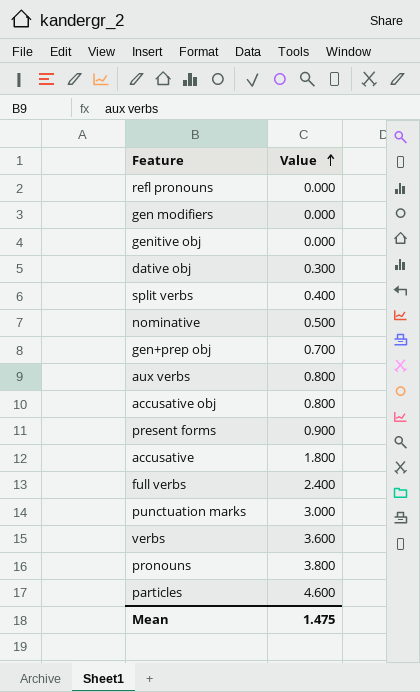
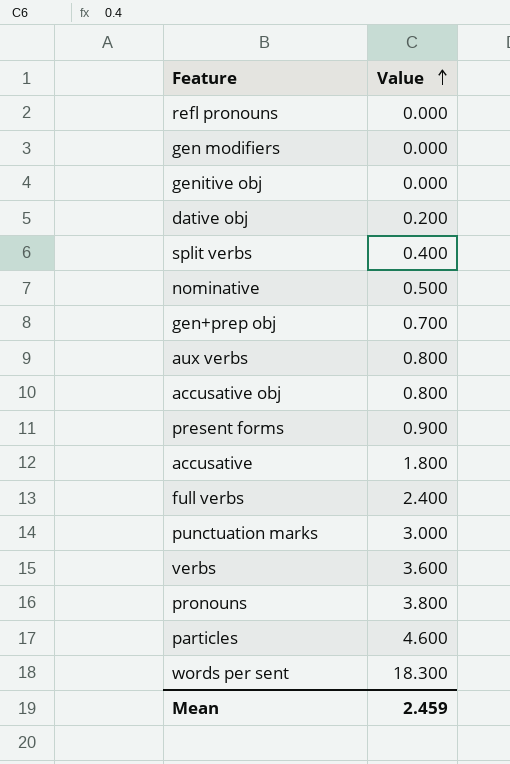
dative obj | Value: 0.300 -> 0.200
row words per sent: none -> 18.300
Mean | Value: 1.475 -> 2.459

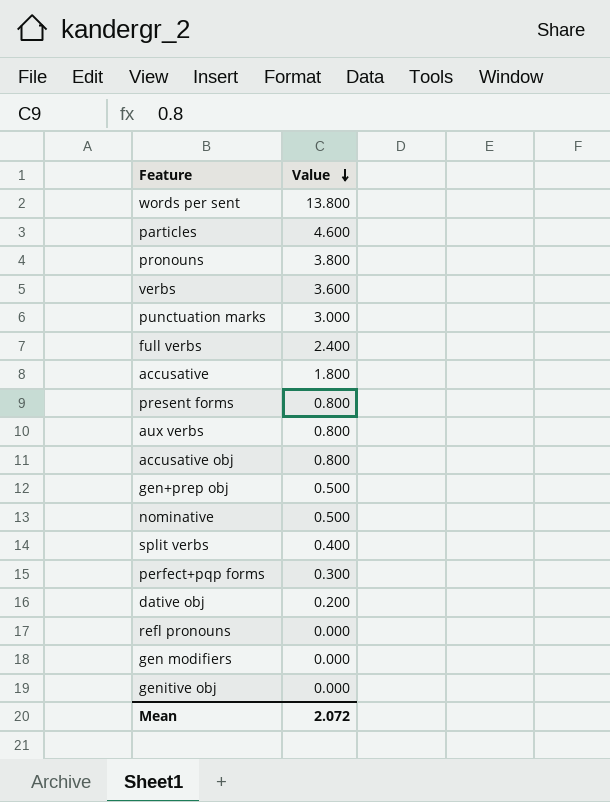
row order: Value ascending -> Value descending
words per sent | Value: 18.300 -> 13.800
present forms | Value: 0.900 -> 0.800
gen+prep obj | Value: 0.700 -> 0.500
row perfect+pqp forms: none -> 0.300
Mean | Value: 2.459 -> 2.072

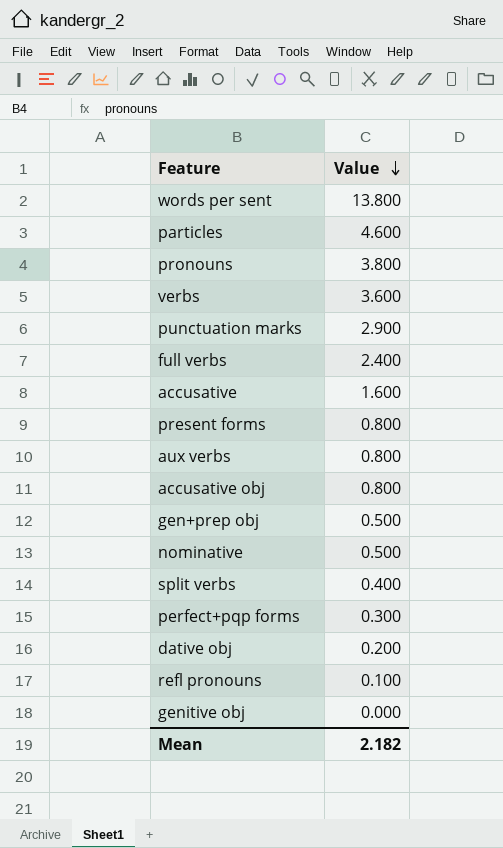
row gen modifiers: 0.000 -> none
punctuation marks | Value: 3.000 -> 2.900
accusative | Value: 1.800 -> 1.600
refl pronouns | Value: 0.000 -> 0.100
Mean | Value: 2.072 -> 2.182

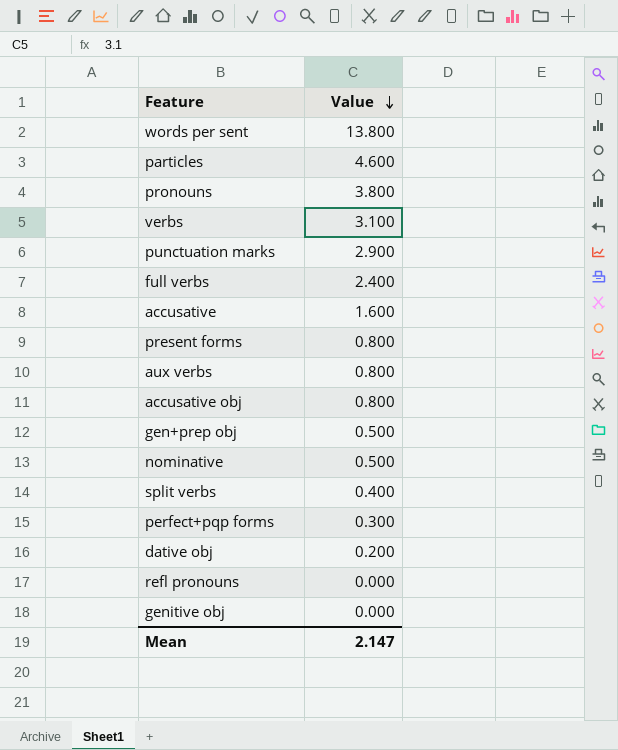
verbs | Value: 3.600 -> 3.100
refl pronouns | Value: 0.100 -> 0.000
Mean | Value: 2.182 -> 2.147

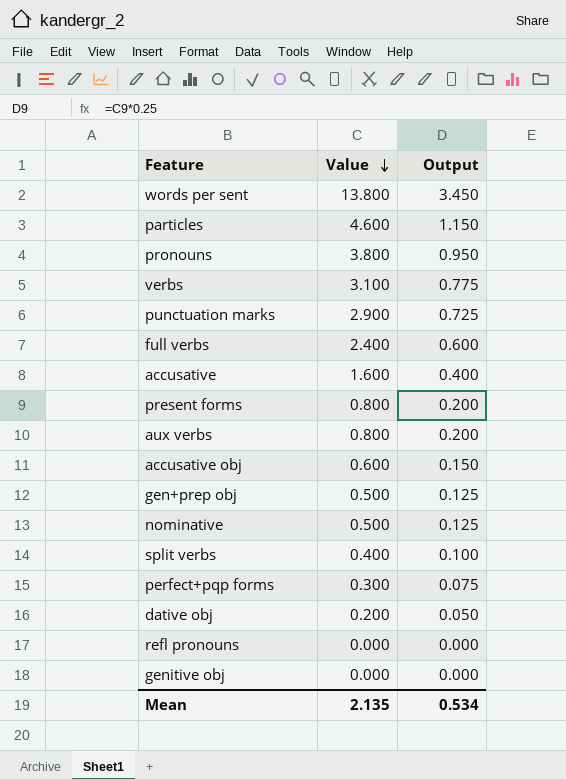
column Output | formula: none -> [Value] * 0.25
accusative obj | Value: 0.800 -> 0.600
Mean | Value: 2.147 -> 2.135

